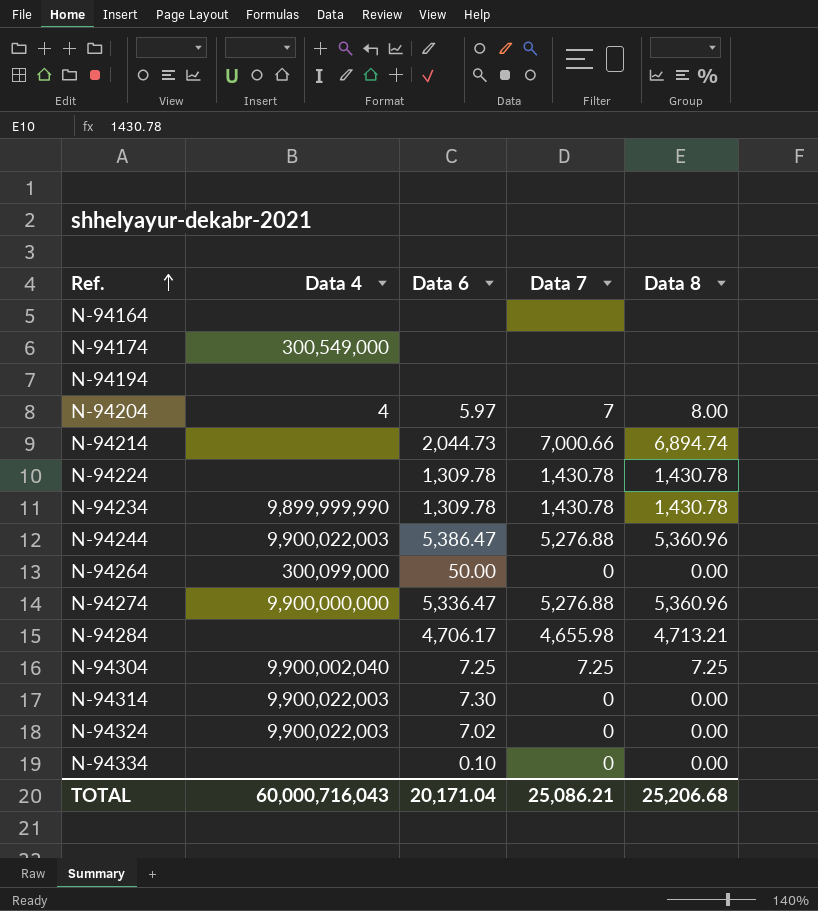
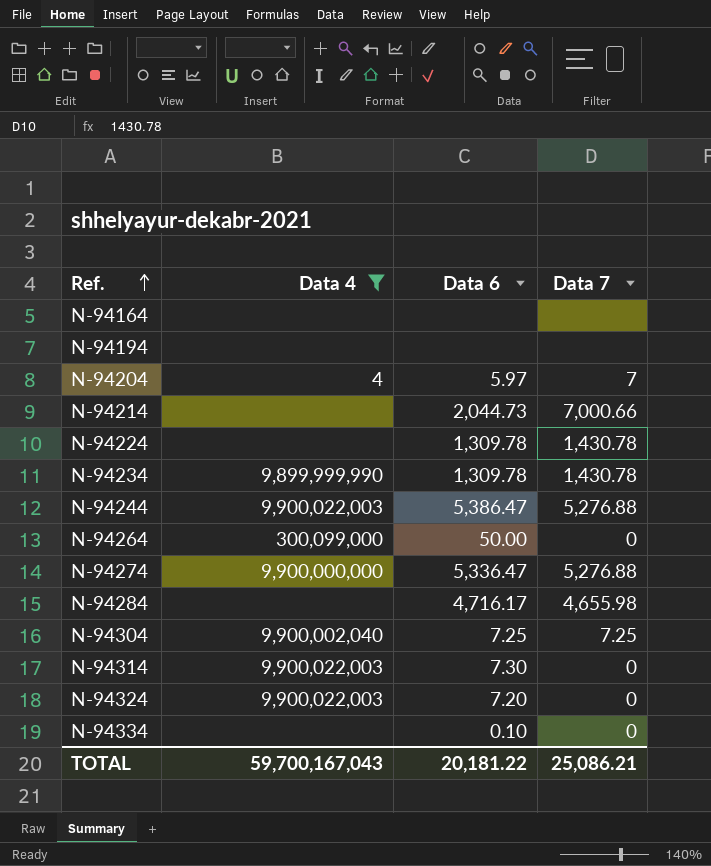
filter: none -> Data 4 != 300,549,000
column Data 8 | position: 5 -> none
N-94284 | Data 6: 4,706.17 -> 4,716.17
N-94324 | Data 6: 7.02 -> 7.20
TOTAL | Data 4: 60,000,716,043 -> 59,700,167,043
TOTAL | Data 6: 20,171.04 -> 20,181.22

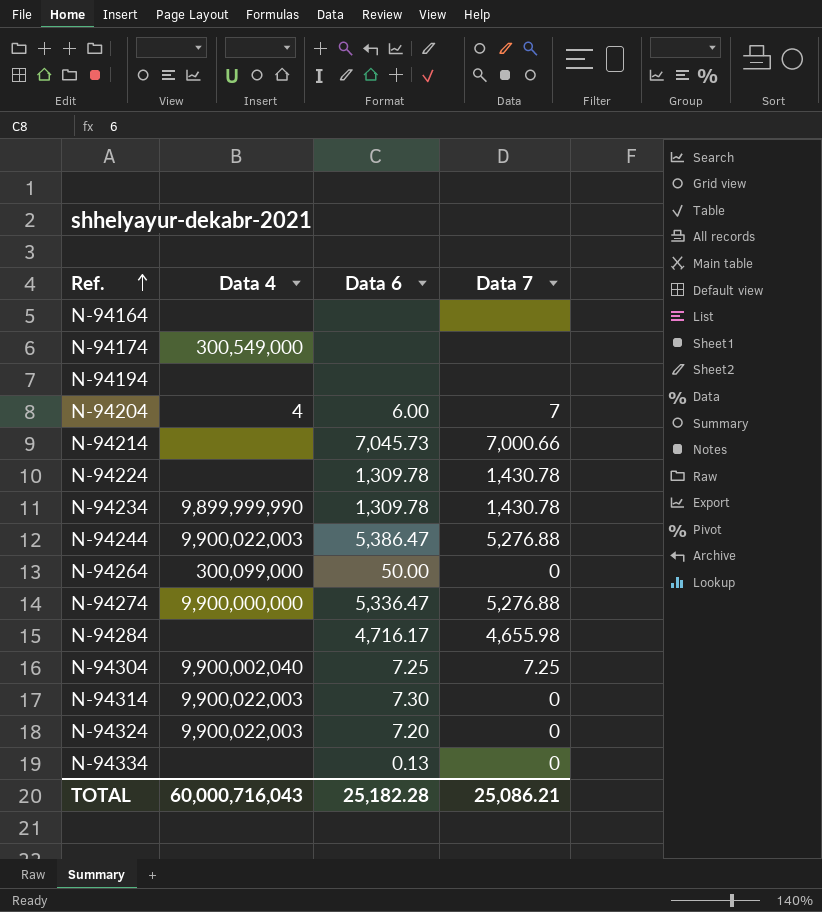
filter: Data 4 != 300,549,000 -> none
N-94204 | Data 6: 5.97 -> 6.00
N-94214 | Data 6: 2,044.73 -> 7,045.73
N-94334 | Data 6: 0.10 -> 0.13
TOTAL | Data 4: 59,700,167,043 -> 60,000,716,043
TOTAL | Data 6: 20,181.22 -> 25,182.28

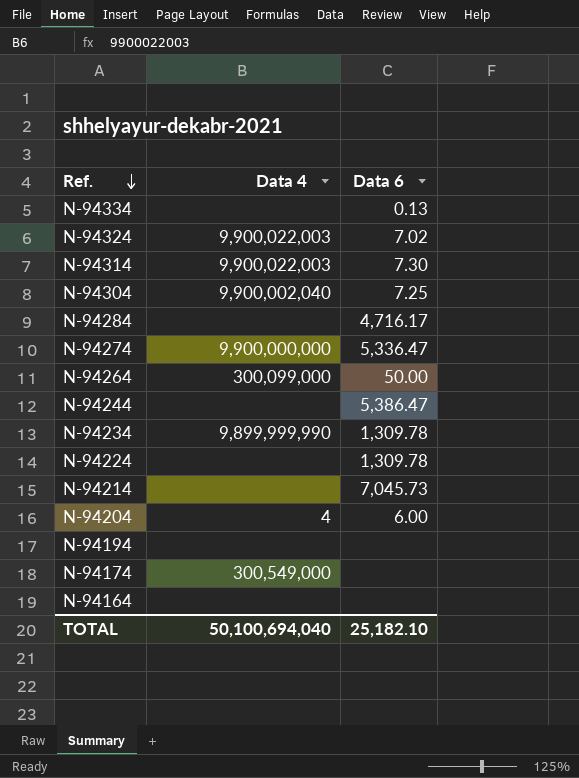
row order: Ref. ascending -> Ref. descending
column Data 7 | position: 4 -> none
N-94324 | Data 6: 7.20 -> 7.02
N-94244 | Data 4: 9,900,022,003 -> none
TOTAL | Data 4: 60,000,716,043 -> 50,100,694,040
TOTAL | Data 6: 25,182.28 -> 25,182.10

